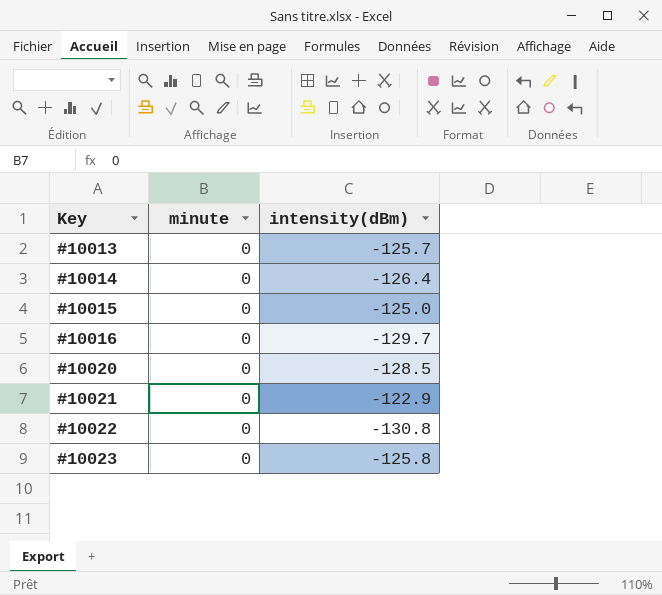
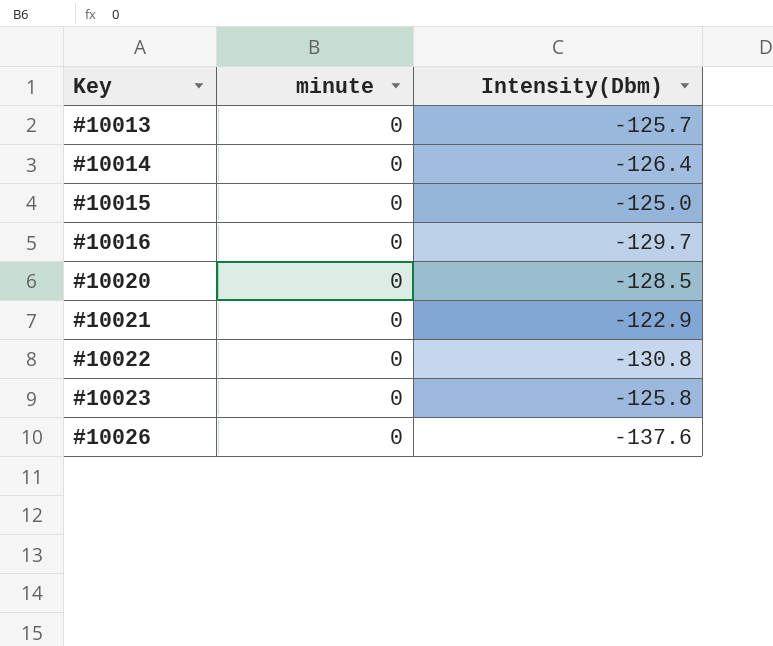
column name: intensity(dBm) -> Intensity(Dbm)
row #10026: none -> 0 | -137.6

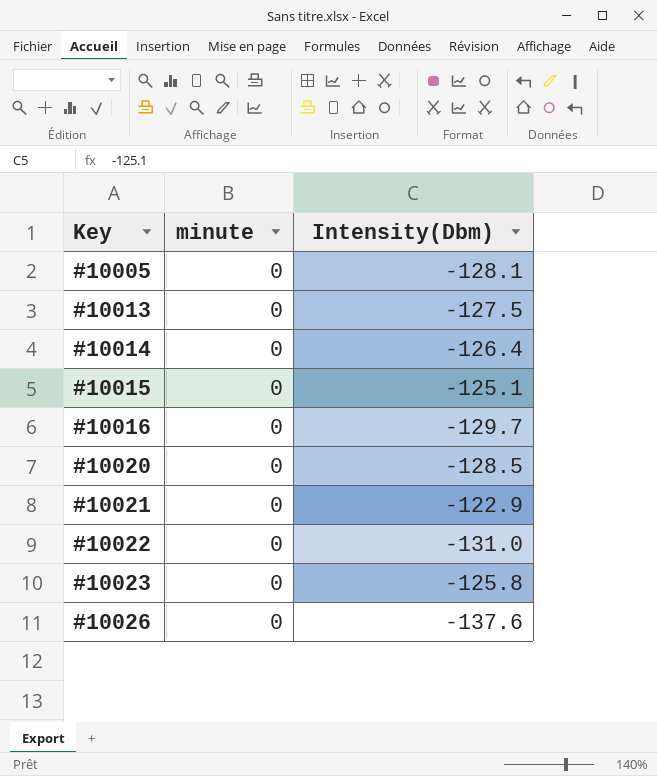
row #10005: none -> 0 | -128.1
#10013 | Intensity(Dbm): -125.7 -> -127.5
#10015 | Intensity(Dbm): -125.0 -> -125.1
#10022 | Intensity(Dbm): -130.8 -> -131.0

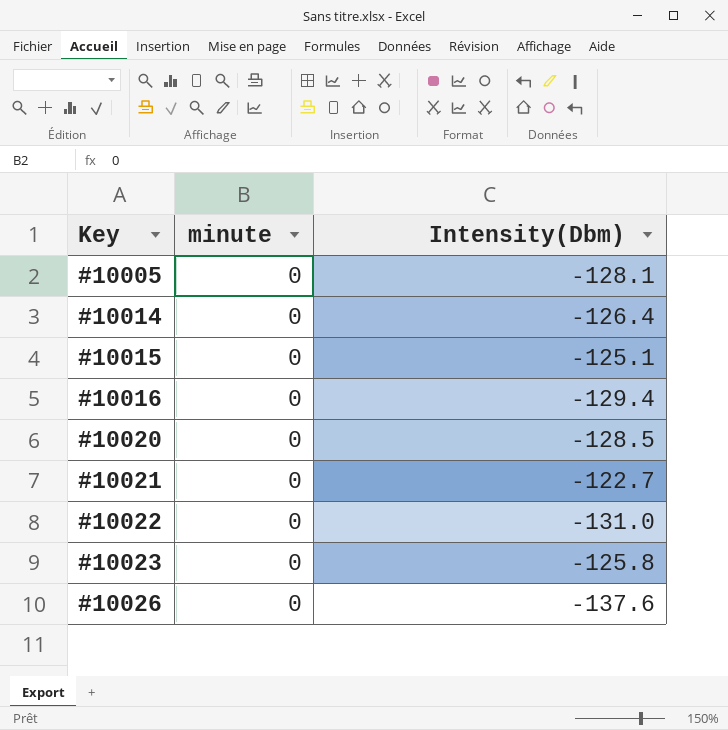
row #10013: 0 | -127.5 -> none
#10016 | Intensity(Dbm): -129.7 -> -129.4
#10021 | Intensity(Dbm): -122.9 -> -122.7

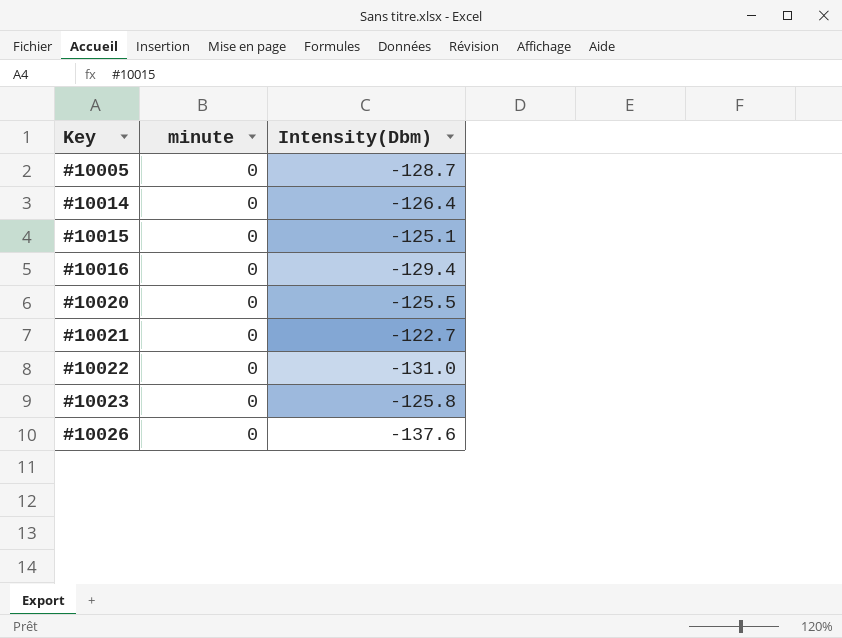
#10005 | Intensity(Dbm): -128.1 -> -128.7
#10020 | Intensity(Dbm): -128.5 -> -125.5

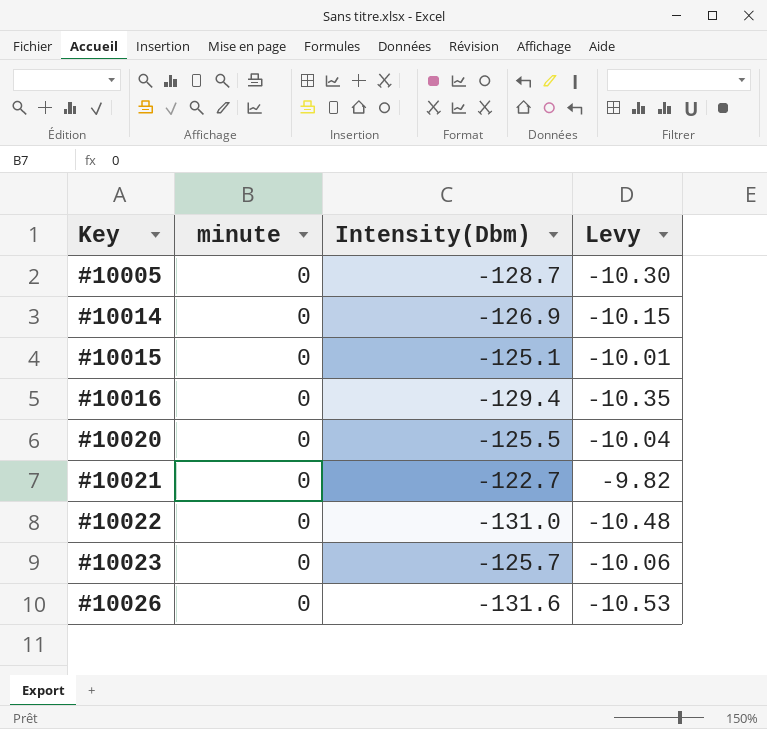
column Levy | formula: none -> [Intensity(Dbm)] * 0.08
#10014 | Intensity(Dbm): -126.4 -> -126.9
#10023 | Intensity(Dbm): -125.8 -> -125.7
#10026 | Intensity(Dbm): -137.6 -> -131.6

